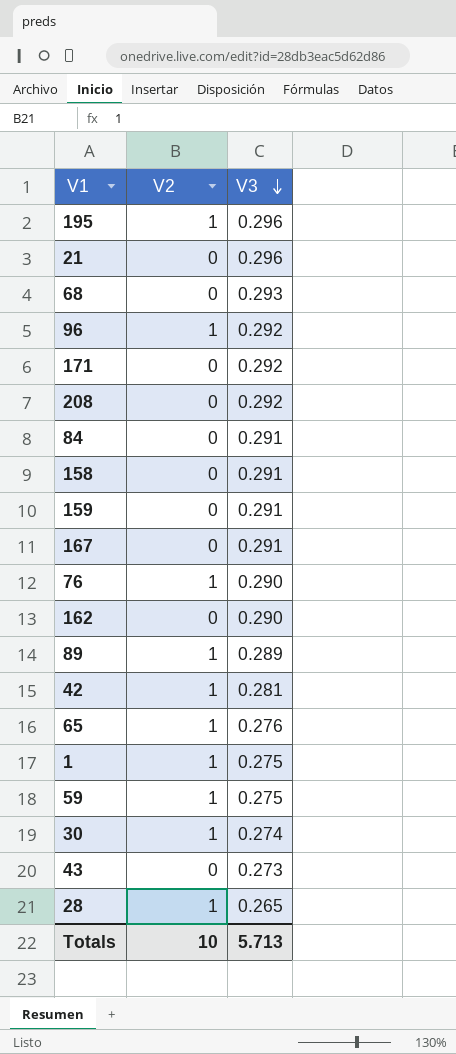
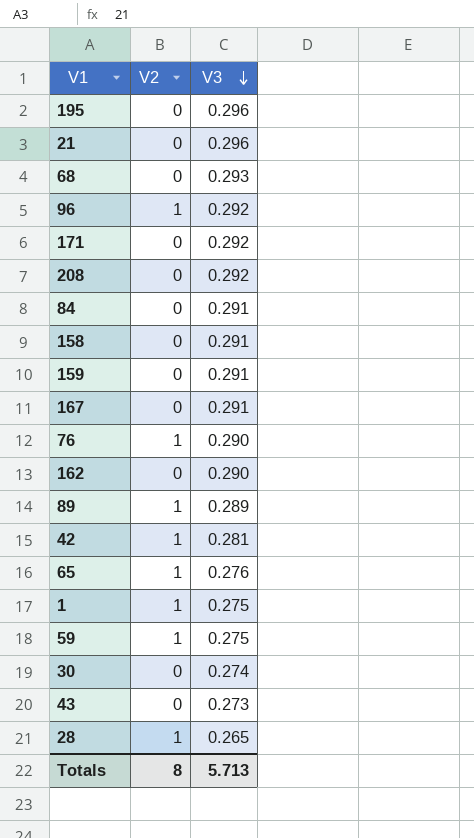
195 | V2: 1 -> 0
30 | V2: 1 -> 0
Totals | V2: 10 -> 8

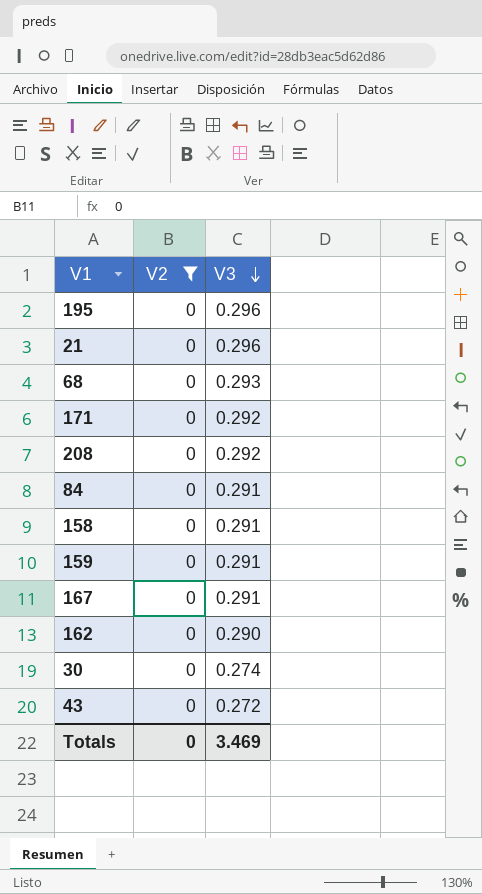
filter: none -> V2 = 0
43 | V3: 0.273 -> 0.272
Totals | V2: 8 -> 0
Totals | V3: 5.713 -> 3.469

